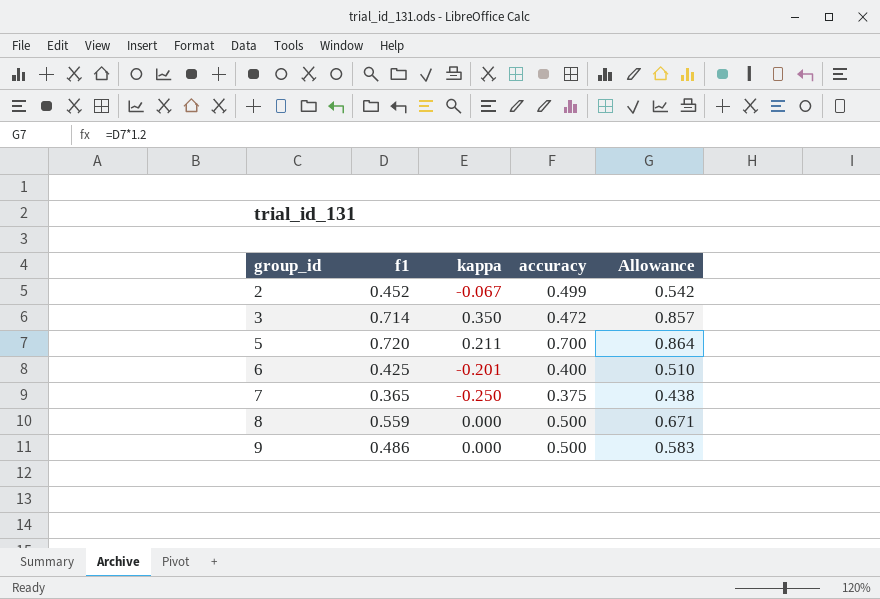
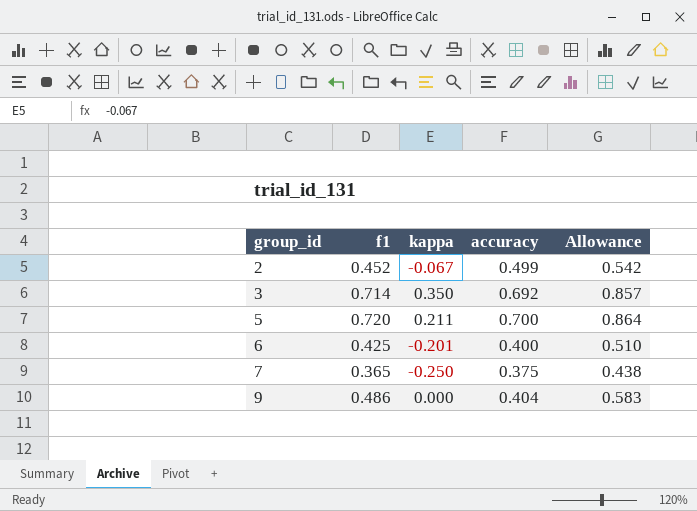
row 8: 0.559 | 0.000 | 0.500 | 0.671 -> none
3 | accuracy: 0.472 -> 0.692
9 | accuracy: 0.500 -> 0.404

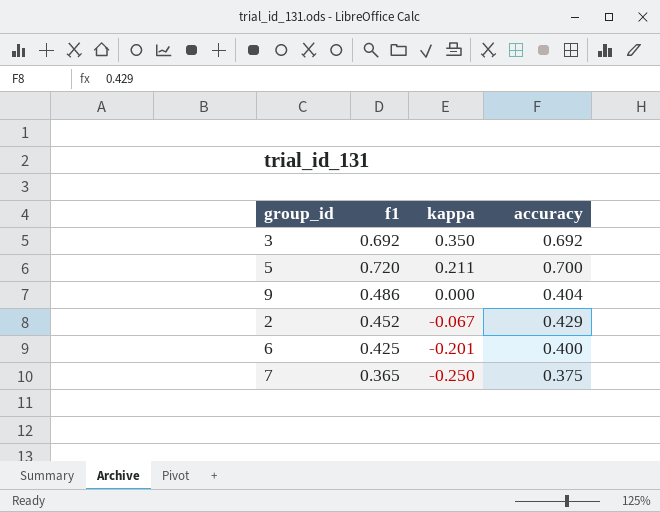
row order: group_id ascending -> kappa descending
column Allowance | formula: [f1] * 1.2 -> none
3 | f1: 0.714 -> 0.692
2 | accuracy: 0.499 -> 0.429

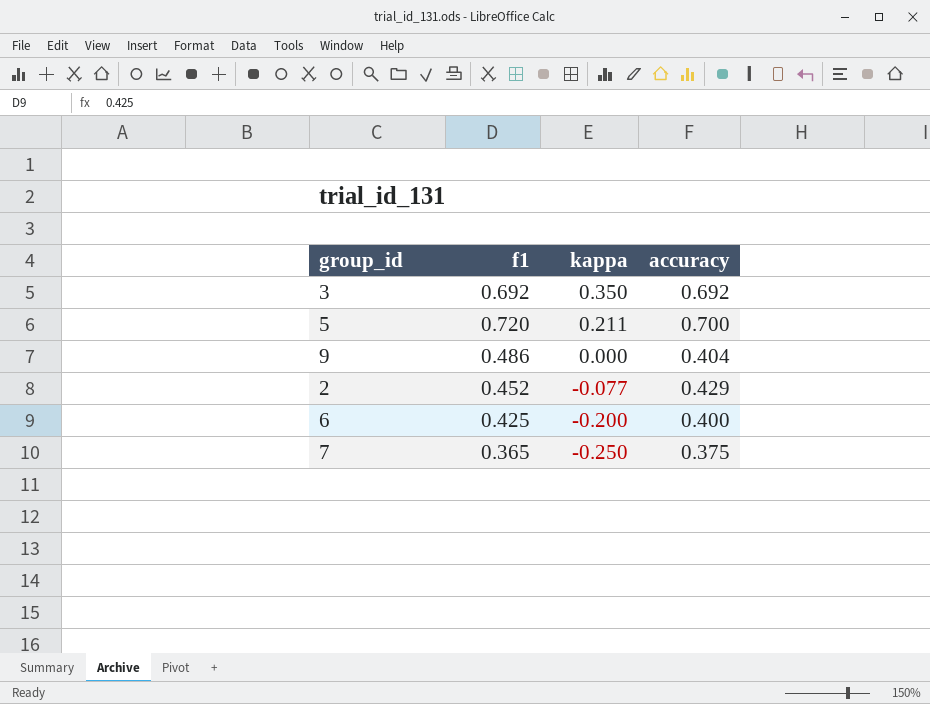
2 | kappa: -0.067 -> -0.077
6 | kappa: -0.201 -> -0.200

